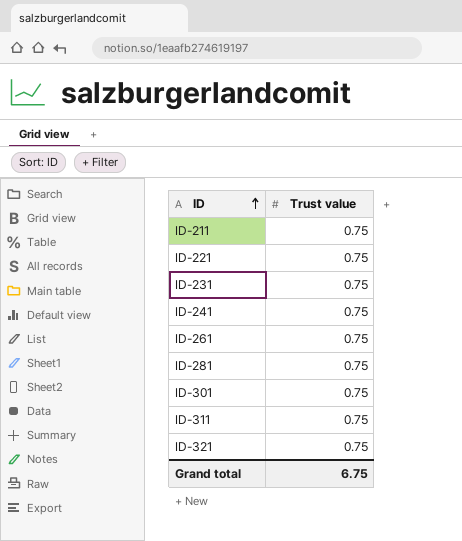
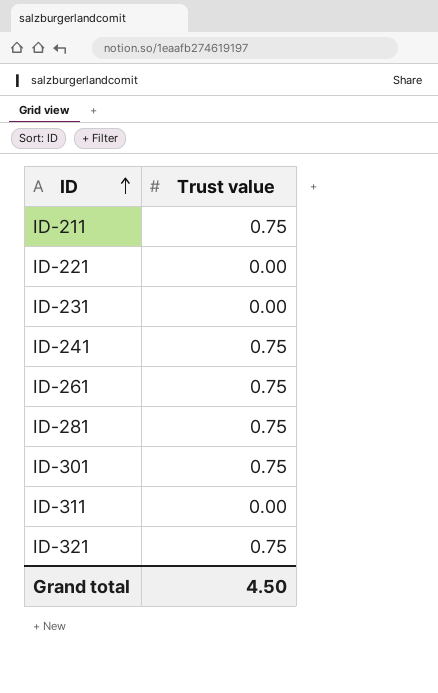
ID-221 | Trust value: 0.75 -> 0.00
ID-231 | Trust value: 0.75 -> 0.00
ID-311 | Trust value: 0.75 -> 0.00
Grand total | Trust value: 6.75 -> 4.50

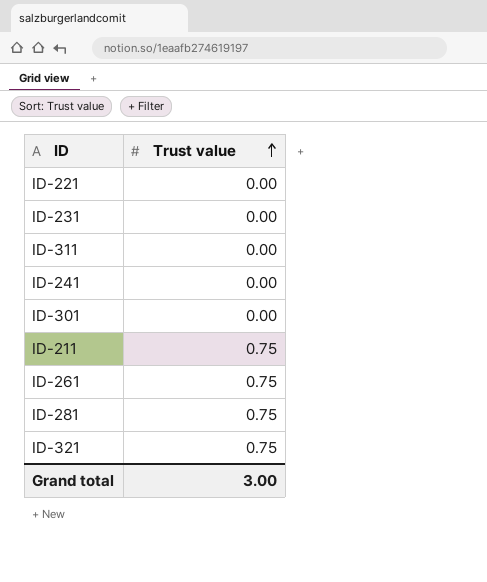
row order: ID ascending -> Trust value ascending
ID-241 | Trust value: 0.75 -> 0.00
ID-301 | Trust value: 0.75 -> 0.00
Grand total | Trust value: 4.50 -> 3.00

